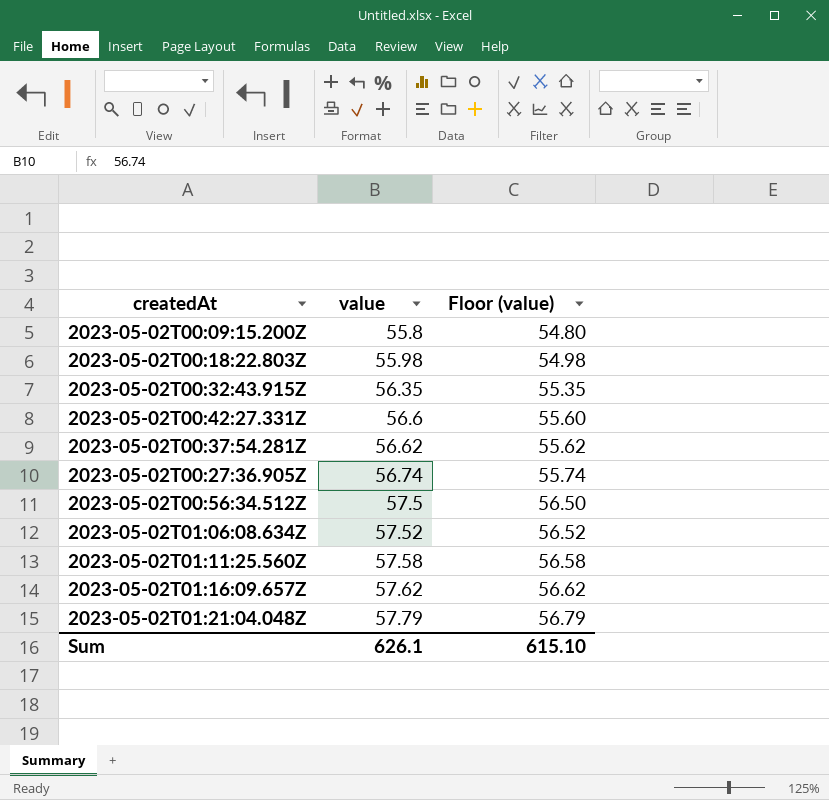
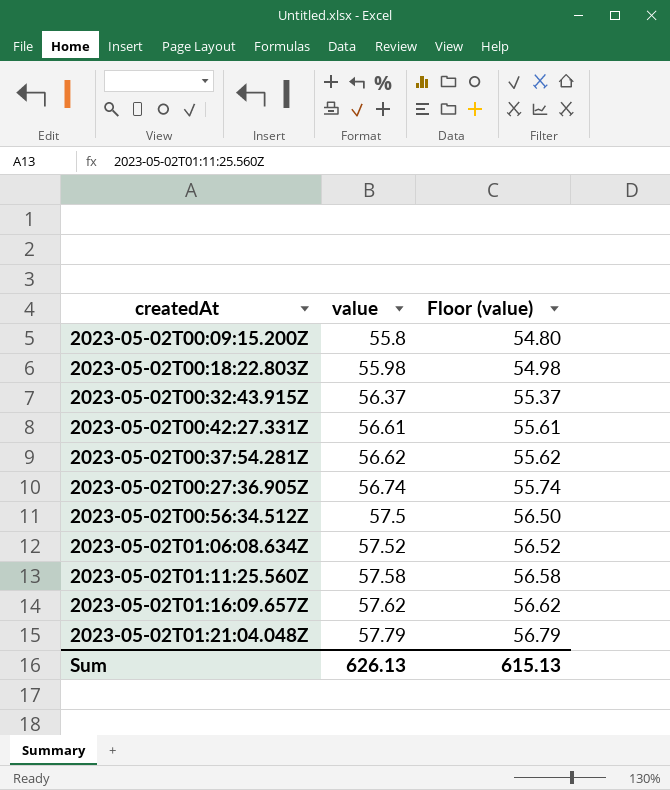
2023-05-02T00:32:43.915Z | value: 56.35 -> 56.37
2023-05-02T00:32:43.915Z | Floor (value): 55.35 -> 55.37
2023-05-02T00:42:27.331Z | value: 56.6 -> 56.61
2023-05-02T00:42:27.331Z | Floor (value): 55.60 -> 55.61
Sum | value: 626.1 -> 626.13
Sum | Floor (value): 615.10 -> 615.13

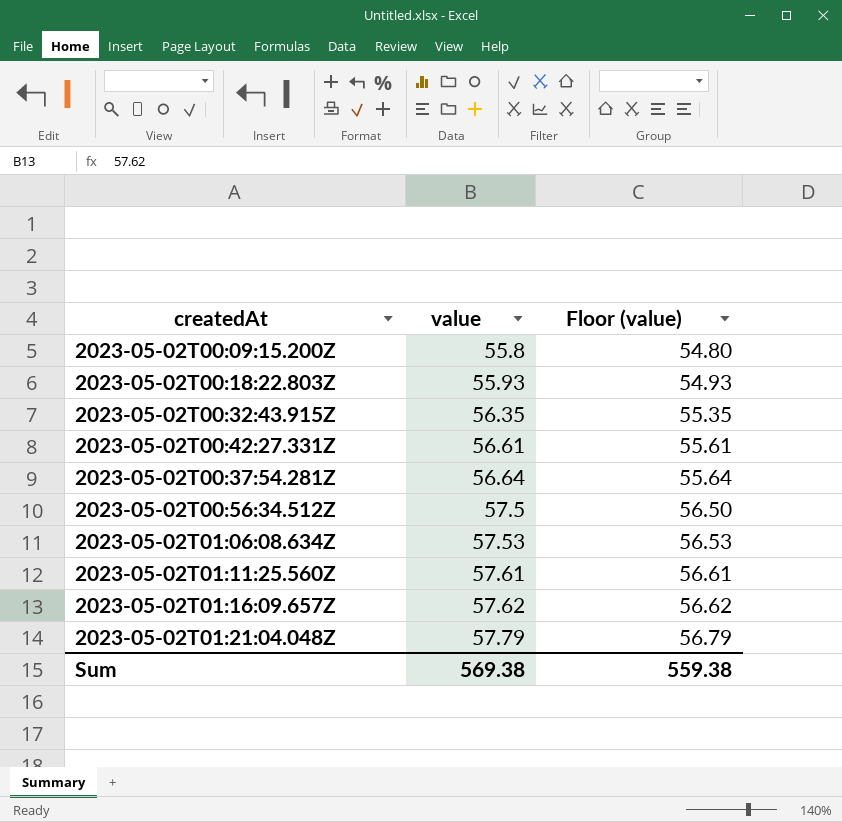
row 2023-05-02T00:27:36.905Z: 56.74 | 55.74 -> none
2023-05-02T00:18:22.803Z | value: 55.98 -> 55.93
2023-05-02T00:18:22.803Z | Floor (value): 54.98 -> 54.93
2023-05-02T00:32:43.915Z | value: 56.37 -> 56.35
2023-05-02T00:32:43.915Z | Floor (value): 55.37 -> 55.35
2023-05-02T00:37:54.281Z | value: 56.62 -> 56.64
2023-05-02T00:37:54.281Z | Floor (value): 55.62 -> 55.64
2023-05-02T01:06:08.634Z | value: 57.52 -> 57.53
2023-05-02T01:06:08.634Z | Floor (value): 56.52 -> 56.53
2023-05-02T01:11:25.560Z | value: 57.58 -> 57.61
2023-05-02T01:11:25.560Z | Floor (value): 56.58 -> 56.61
Sum | value: 626.13 -> 569.38
Sum | Floor (value): 615.13 -> 559.38

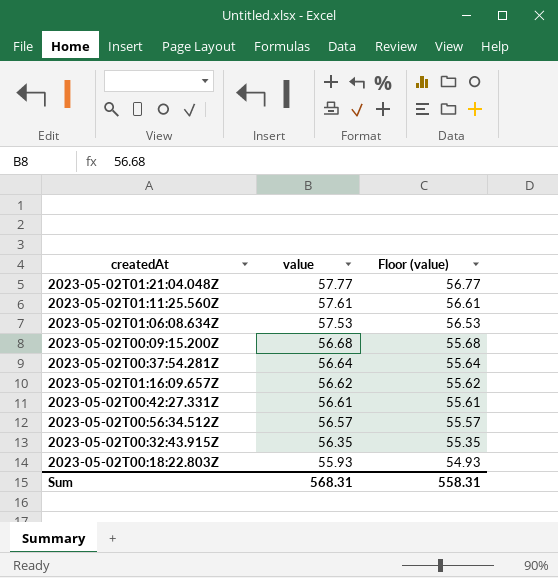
row order: value ascending -> value descending
2023-05-02T01:21:04.048Z | value: 57.79 -> 57.77
2023-05-02T01:21:04.048Z | Floor (value): 56.79 -> 56.77
2023-05-02T00:09:15.200Z | value: 55.8 -> 56.68
2023-05-02T00:09:15.200Z | Floor (value): 54.80 -> 55.68
2023-05-02T01:16:09.657Z | value: 57.62 -> 56.62
2023-05-02T01:16:09.657Z | Floor (value): 56.62 -> 55.62
2023-05-02T00:56:34.512Z | value: 57.5 -> 56.57
2023-05-02T00:56:34.512Z | Floor (value): 56.50 -> 55.57
Sum | value: 569.38 -> 568.31
Sum | Floor (value): 559.38 -> 558.31

